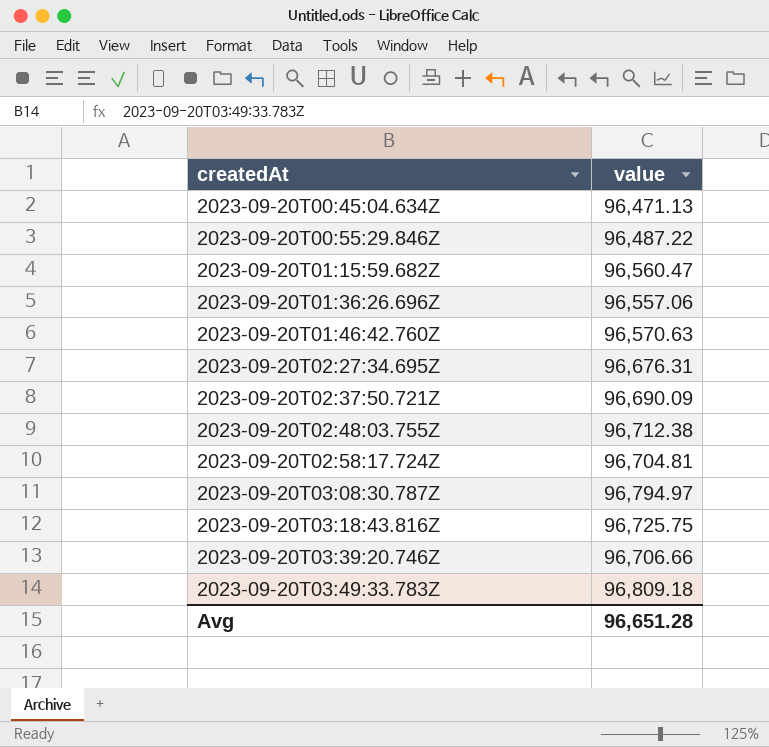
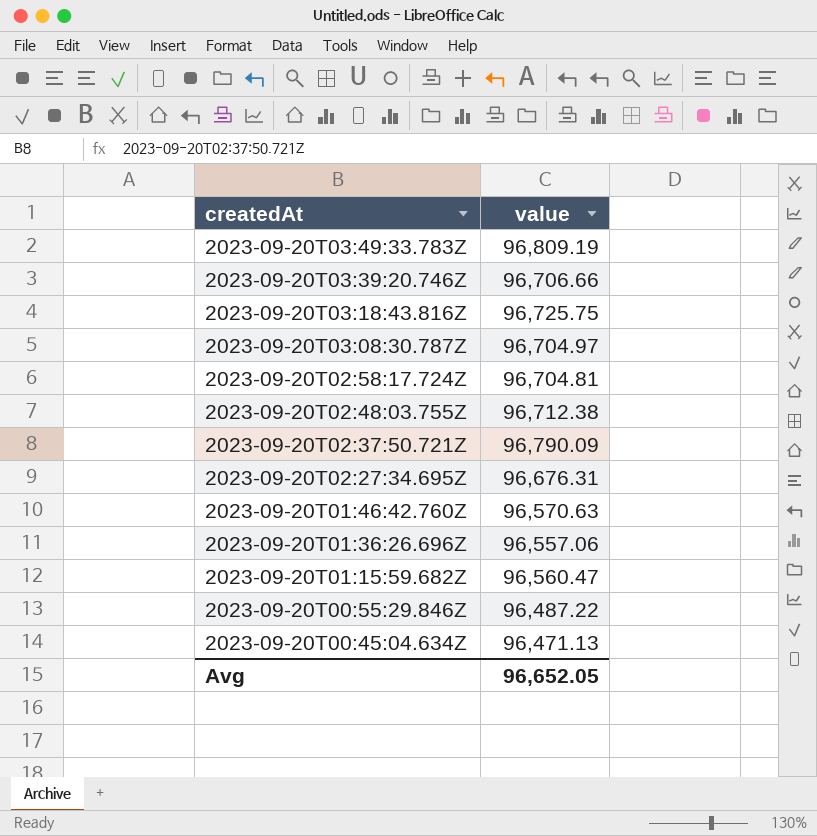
row order: createdAt ascending -> createdAt descending
2023-09-20T03:49:33.783Z | value: 96,809.18 -> 96,809.19
2023-09-20T03:08:30.787Z | value: 96,794.97 -> 96,704.97
2023-09-20T02:37:50.721Z | value: 96,690.09 -> 96,790.09
Avg | value: 96,651.28 -> 96,652.05

